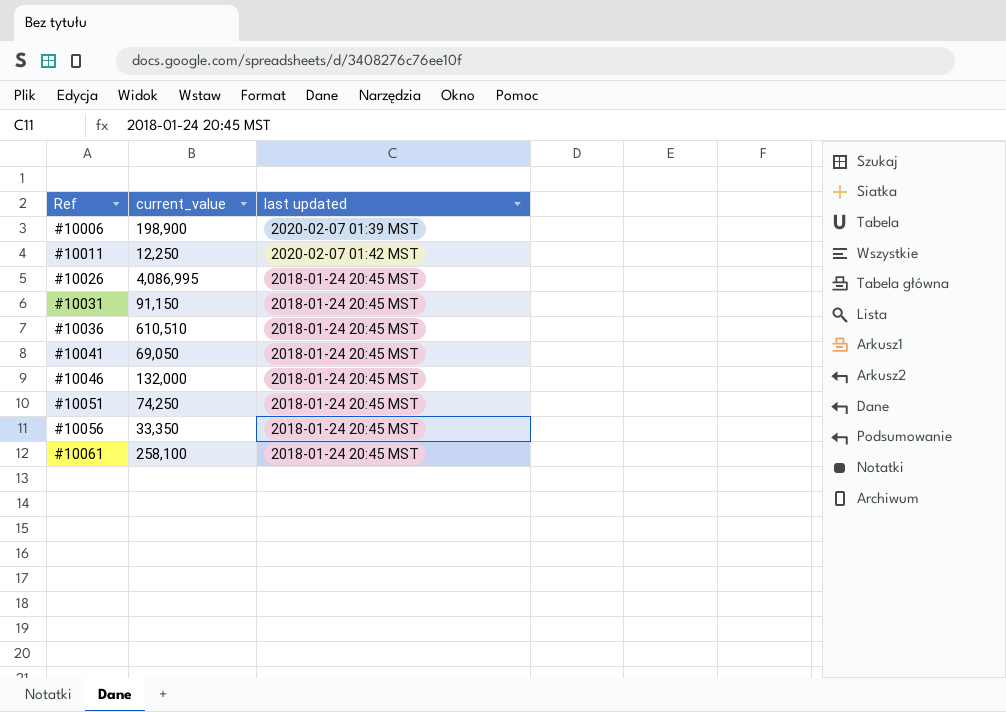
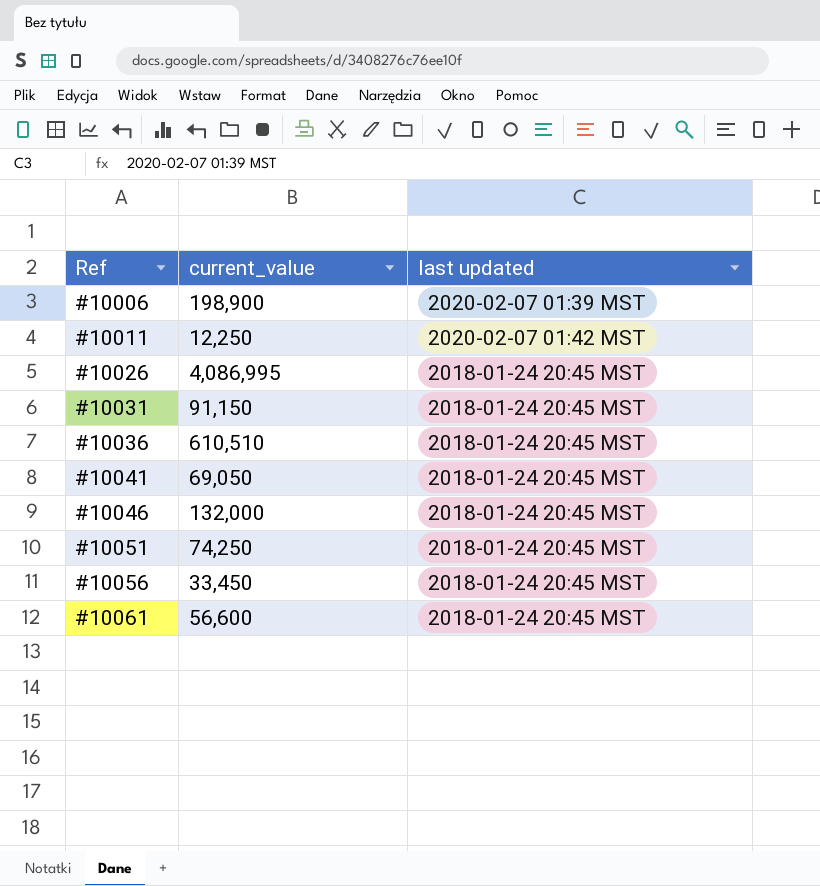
#10056 | current_value: 33,350 -> 33,450
#10061 | current_value: 258,100 -> 56,600

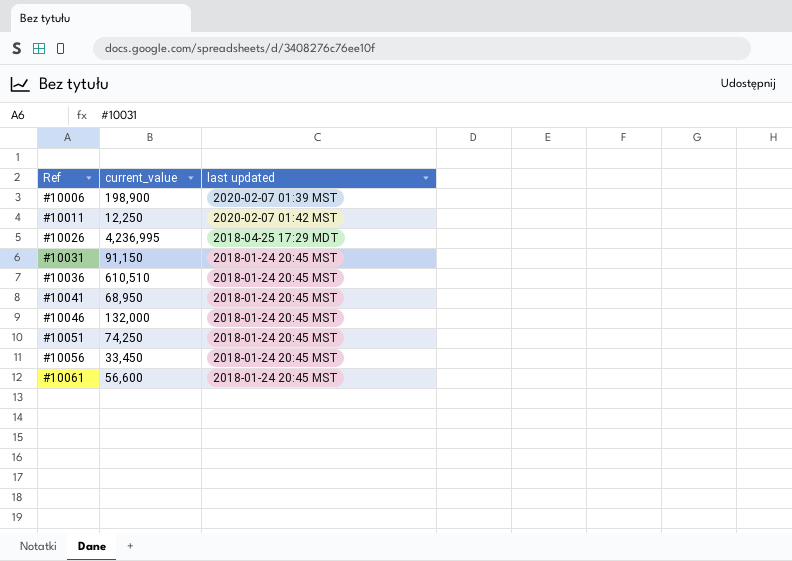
#10026 | current_value: 4,086,995 -> 4,236,995
#10026 | last updated: 2018-01-24 20:45 MST -> 2018-04-25 17:29 MDT
#10041 | current_value: 69,050 -> 68,950

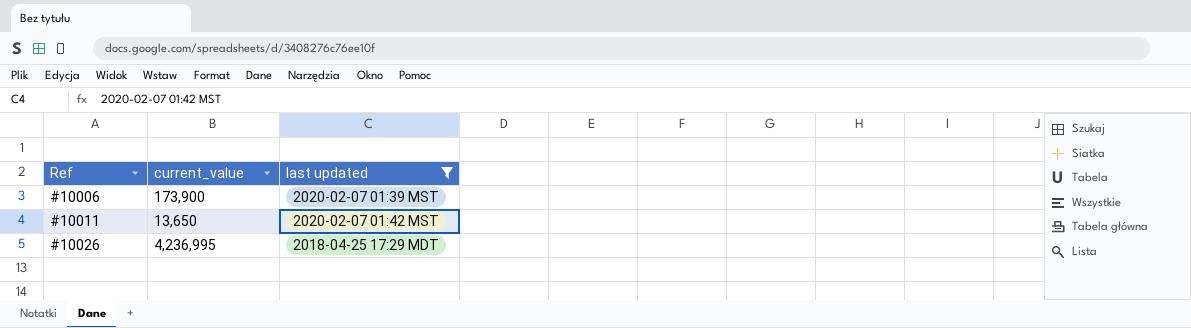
filter: none -> last updated != 2018-01-24 20:45 MST
#10006 | current_value: 198,900 -> 173,900
#10011 | current_value: 12,250 -> 13,650

